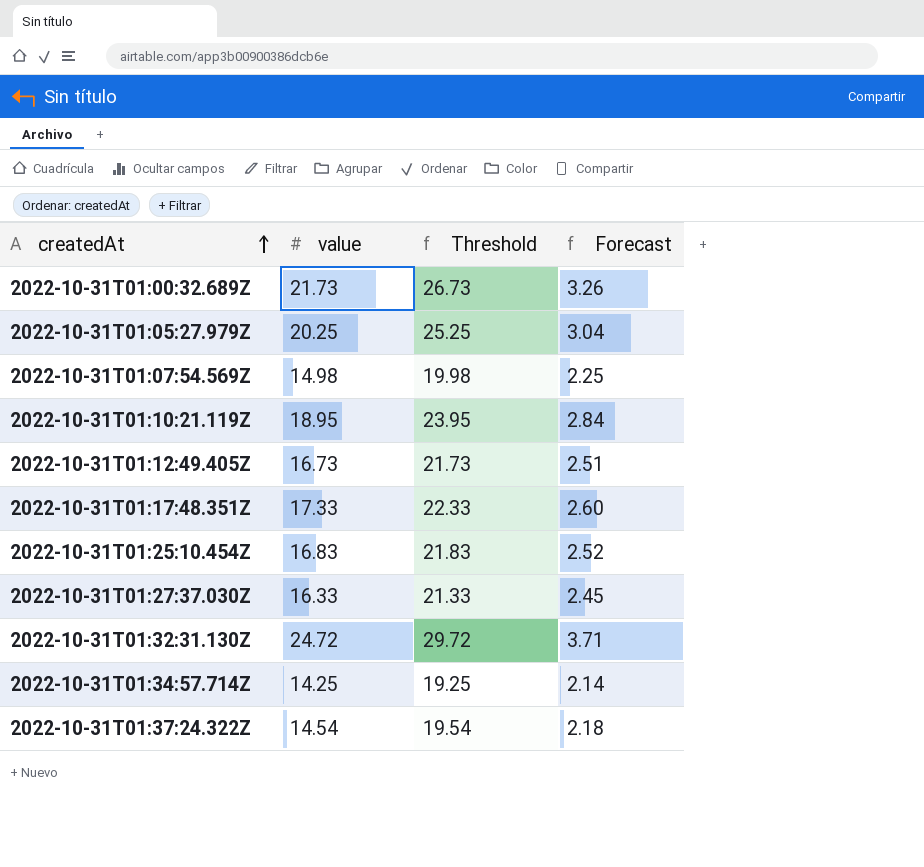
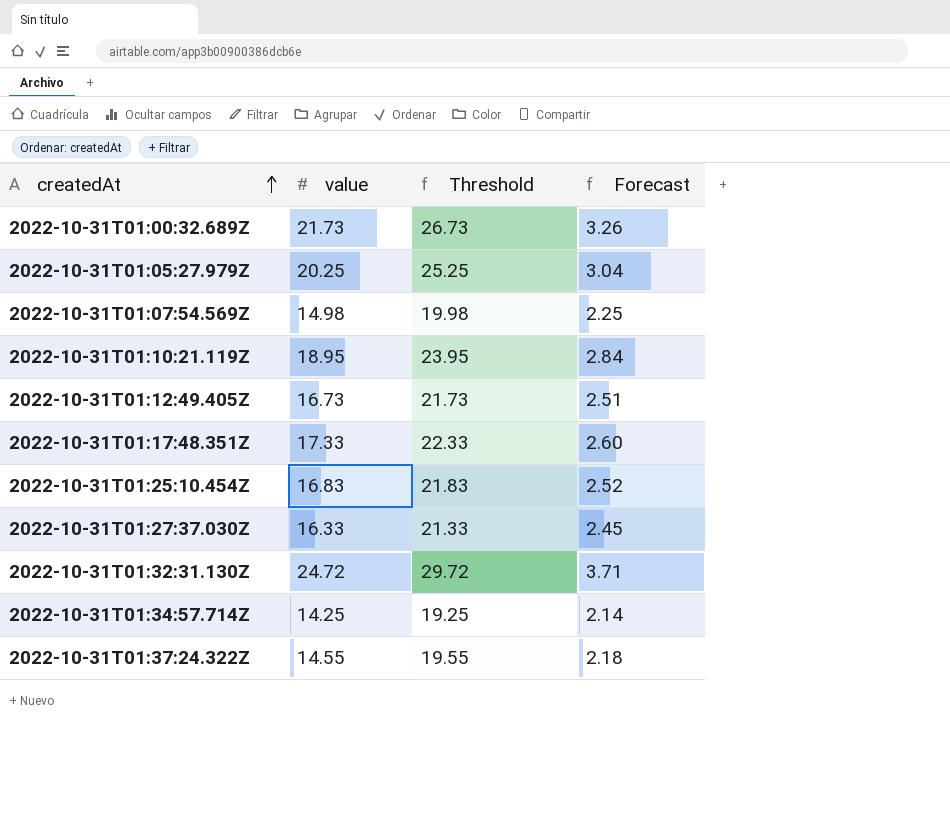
2022-10-31T01:37:24.322Z | value: 14.54 -> 14.55
2022-10-31T01:37:24.322Z | Threshold: 19.54 -> 19.55

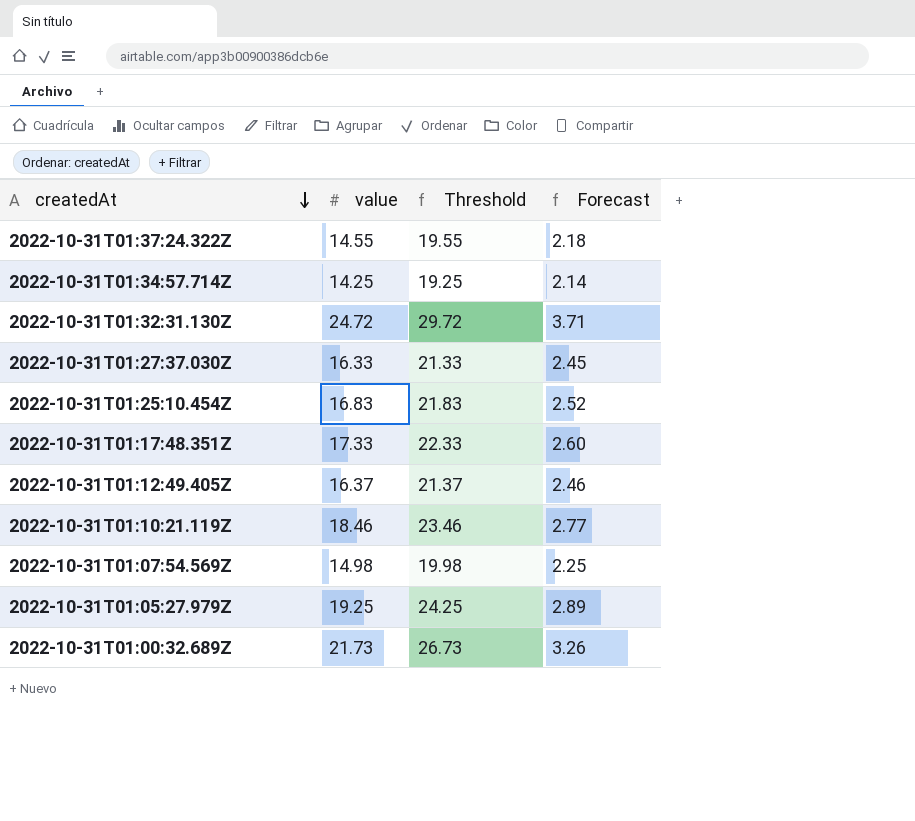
row order: createdAt ascending -> createdAt descending
2022-10-31T01:12:49.405Z | value: 16.73 -> 16.37
2022-10-31T01:12:49.405Z | Threshold: 21.73 -> 21.37
2022-10-31T01:12:49.405Z | Forecast: 2.51 -> 2.46
2022-10-31T01:10:21.119Z | value: 18.95 -> 18.46
2022-10-31T01:10:21.119Z | Threshold: 23.95 -> 23.46
2022-10-31T01:10:21.119Z | Forecast: 2.84 -> 2.77
2022-10-31T01:05:27.979Z | value: 20.25 -> 19.25
2022-10-31T01:05:27.979Z | Threshold: 25.25 -> 24.25
2022-10-31T01:05:27.979Z | Forecast: 3.04 -> 2.89

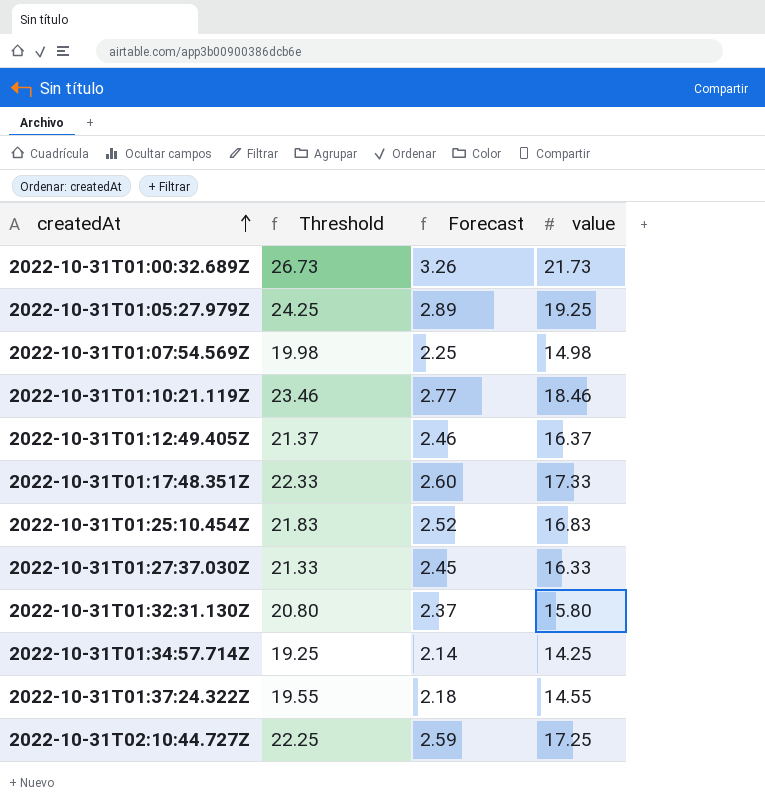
row order: createdAt descending -> createdAt ascending
column value | position: 2 -> 4
2022-10-31T01:32:31.130Z | Threshold: 29.72 -> 20.80
2022-10-31T01:32:31.130Z | Forecast: 3.71 -> 2.37
2022-10-31T01:32:31.130Z | value: 24.72 -> 15.80
row 2022-10-31T02:10:44.727Z: none -> 22.25 | 2.59 | 17.25

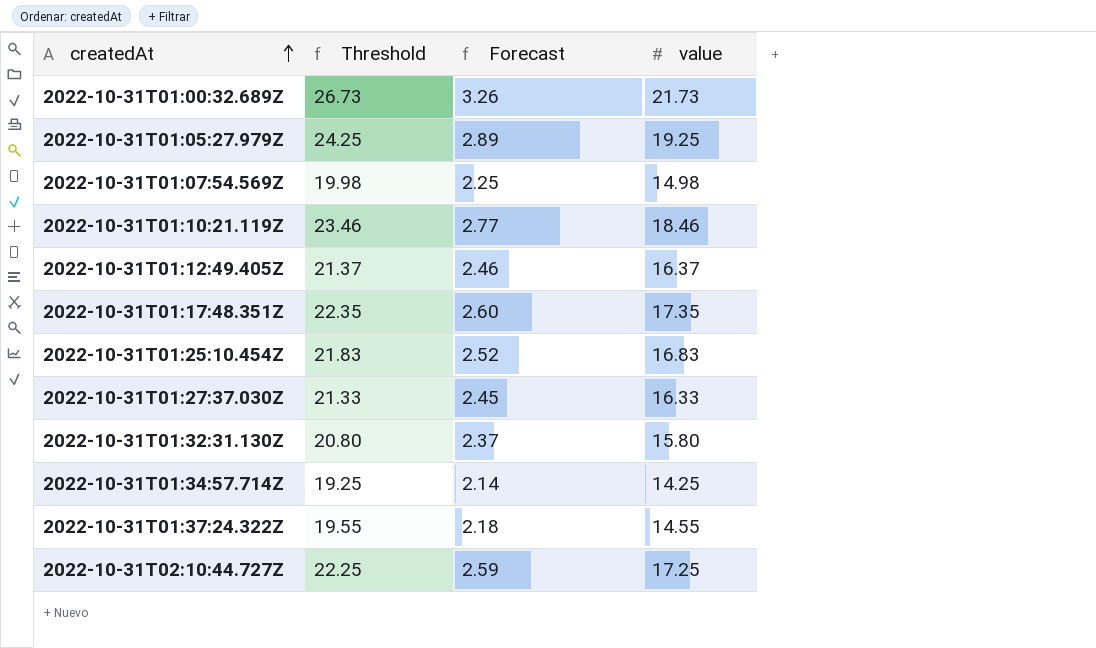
2022-10-31T01:17:48.351Z | Threshold: 22.33 -> 22.35
2022-10-31T01:17:48.351Z | value: 17.33 -> 17.35

